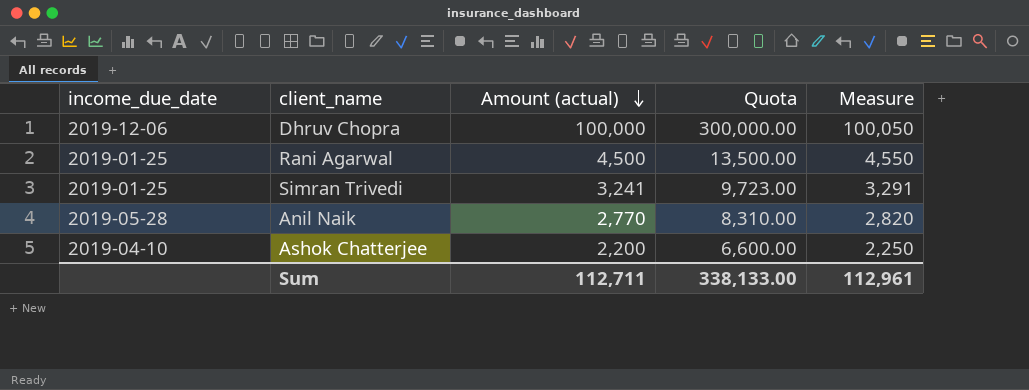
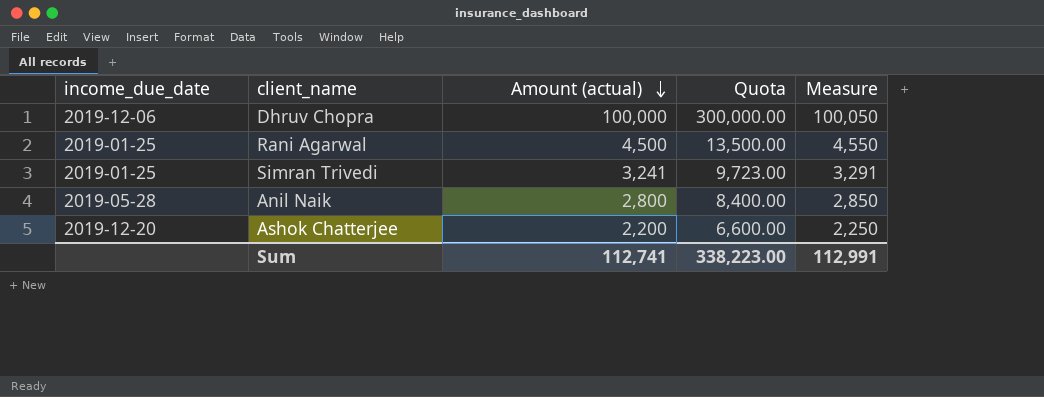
Anil Naik | Amount (actual): 2,770 -> 2,800
Anil Naik | Quota: 8,310.00 -> 8,400.00
Anil Naik | Measure: 2,820 -> 2,850
Ashok Chatterjee | income_due_date: 2019-04-10 -> 2019-12-20
Sum | Amount (actual): 112,711 -> 112,741
Sum | Quota: 338,133.00 -> 338,223.00
Sum | Measure: 112,961 -> 112,991

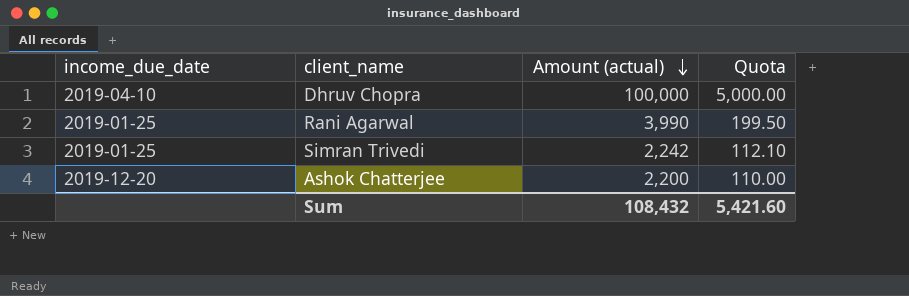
column Measure | formula: [Amount (actual)] + 50 -> none
column Quota | formula: [Amount (actual)] * 3 -> [Amount (actual)] * 0.05
row Anil Naik: 2019-05-28 | 2,800 | 8,400.00 | 2,850 -> none
Dhruv Chopra | income_due_date: 2019-12-06 -> 2019-04-10
Rani Agarwal | Amount (actual): 4,500 -> 3,990
Simran Trivedi | Amount (actual): 3,241 -> 2,242
Sum | Amount (actual): 112,741 -> 108,432
Sum | Quota: 338,223.00 -> 5,421.60

